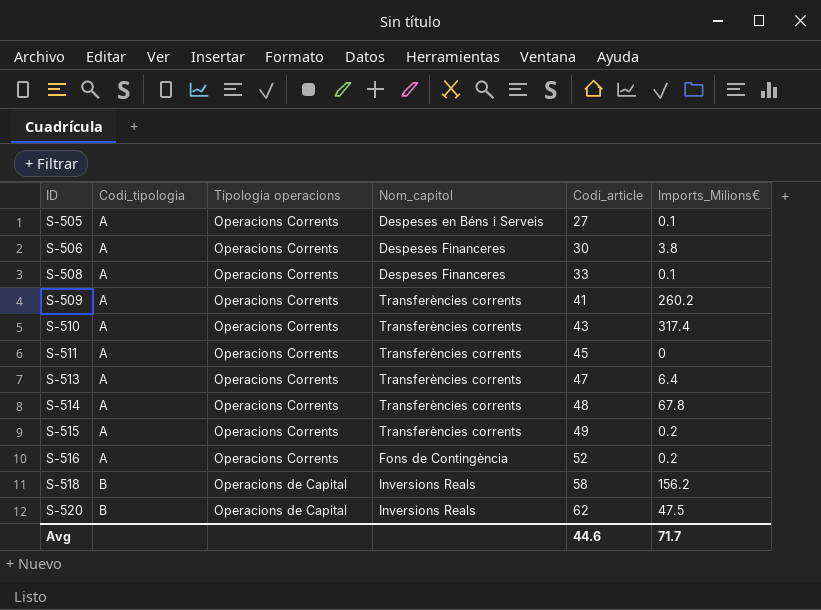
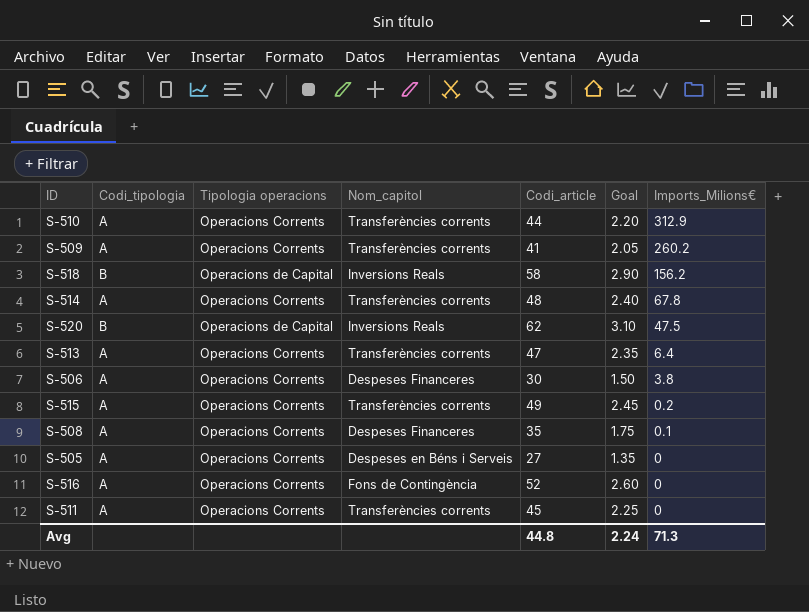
row order: ID ascending -> Imports_Milions€ descending
column Goal | formula: none -> [Codi_article] * 0.05
S-510 | Codi_article: 43 -> 44
S-510 | Imports_Milions€: 317.4 -> 312.9
S-508 | Codi_article: 33 -> 35
S-505 | Imports_Milions€: 0.1 -> 0
S-516 | Imports_Milions€: 0.2 -> 0
Avg | Codi_article: 44.6 -> 44.8
Avg | Imports_Milions€: 71.7 -> 71.3

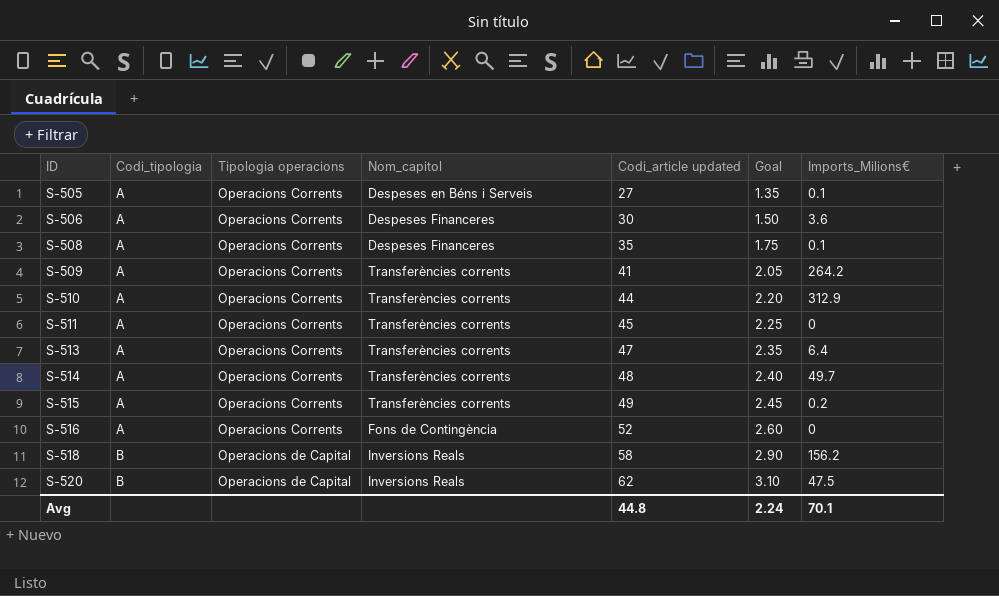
row order: Imports_Milions€ descending -> ID ascending
column name: Codi_article -> Codi_article updated
S-505 | Imports_Milions€: 0 -> 0.1
S-506 | Imports_Milions€: 3.8 -> 3.6
S-509 | Imports_Milions€: 260.2 -> 264.2
S-514 | Imports_Milions€: 67.8 -> 49.7
Avg | Imports_Milions€: 71.3 -> 70.1

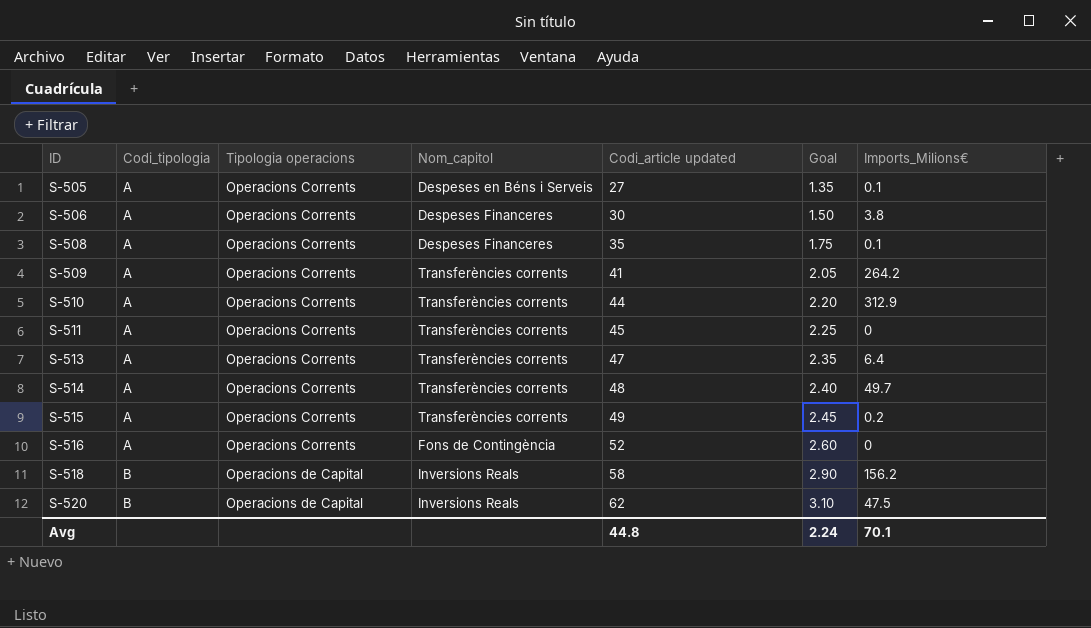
S-506 | Imports_Milions€: 3.6 -> 3.8

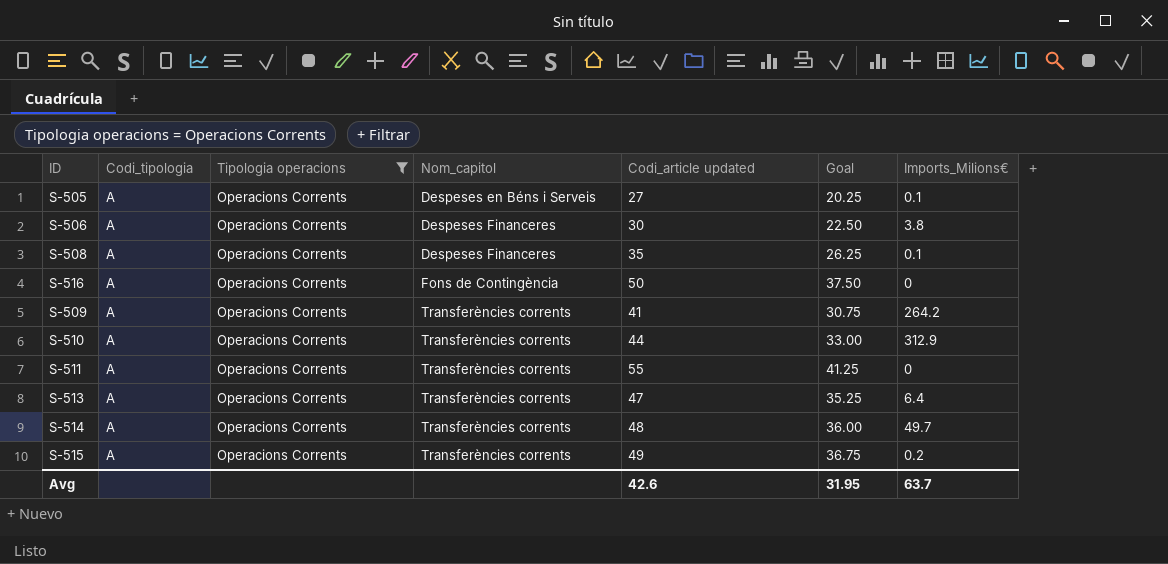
filter: none -> Tipologia operacions = Operacions Corrents
row order: ID ascending -> Nom_capitol ascending
column Goal | formula: [Codi_article updated] * 0.05 -> [Codi_article updated] * 0.75
S-516 | Codi_article updated: 52 -> 50
S-511 | Codi_article updated: 45 -> 55
Avg | Codi_article updated: 44.8 -> 42.6
Avg | Goal: 2.24 -> 31.95
Avg | Imports_Milions€: 70.1 -> 63.7

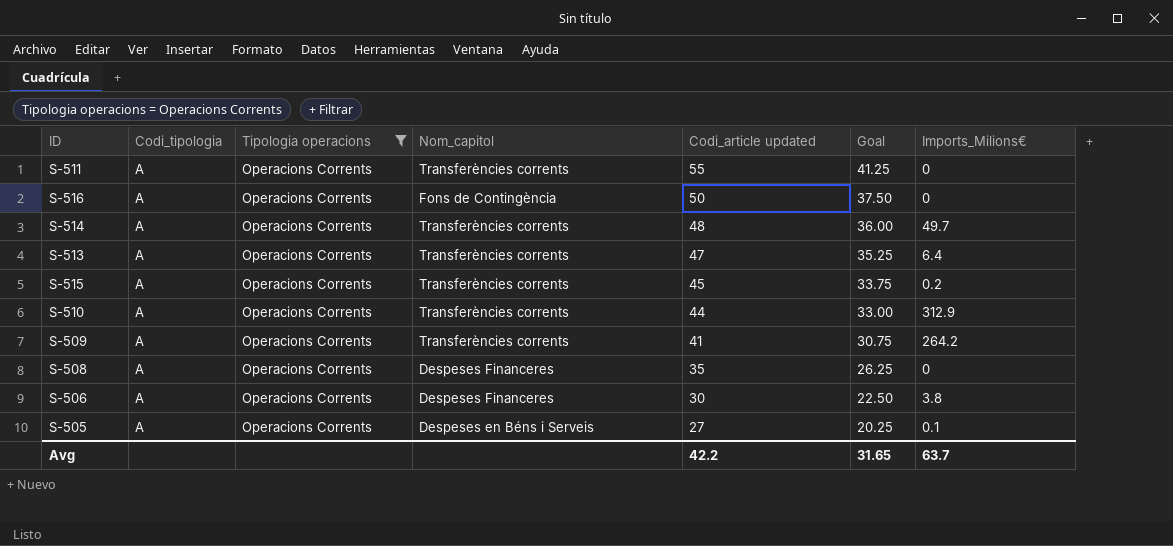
row order: Nom_capitol ascending -> Codi_article updated descending
S-515 | Codi_article updated: 49 -> 45
S-515 | Goal: 36.75 -> 33.75
S-508 | Imports_Milions€: 0.1 -> 0
Avg | Codi_article updated: 42.6 -> 42.2
Avg | Goal: 31.95 -> 31.65

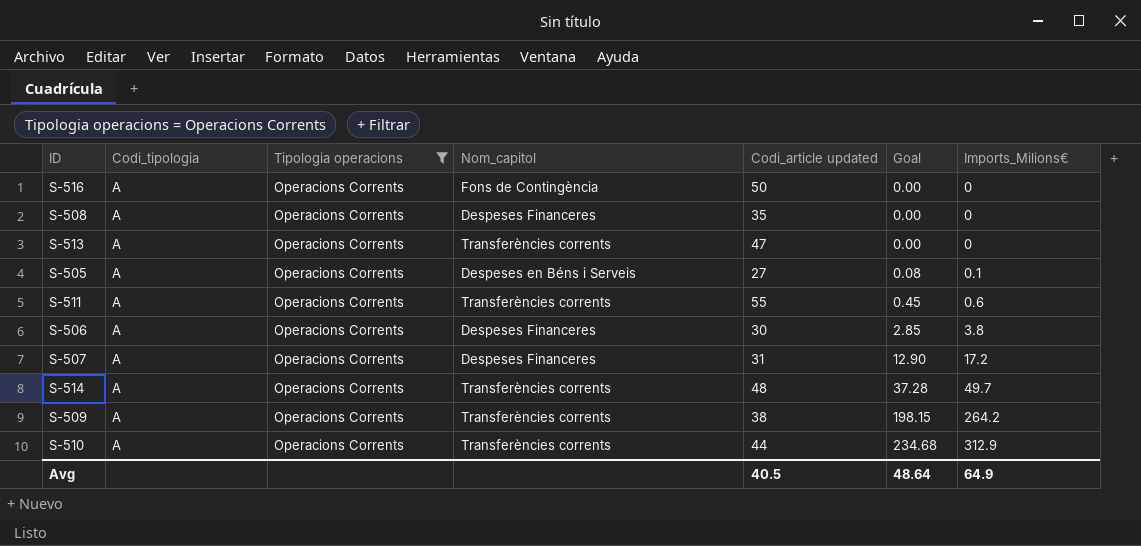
row order: Codi_article updated descending -> Goal ascending
column Goal | formula: [Codi_article updated] * 0.75 -> [Imports_Milions€] * 0.75
row S-515: A | Operacions Corrents | Transferències corrents | 45 | 33.75 | 0.2 -> none
S-513 | Imports_Milions€: 6.4 -> 0
S-511 | Imports_Milions€: 0 -> 0.6
row S-507: none -> A | Operacions Corrents | Despeses Financeres | 31 | 12.90 | 17.2
S-509 | Codi_article updated: 41 -> 38
Avg | Codi_article updated: 42.2 -> 40.5
Avg | Goal: 31.65 -> 48.64
Avg | Imports_Milions€: 63.7 -> 64.9

